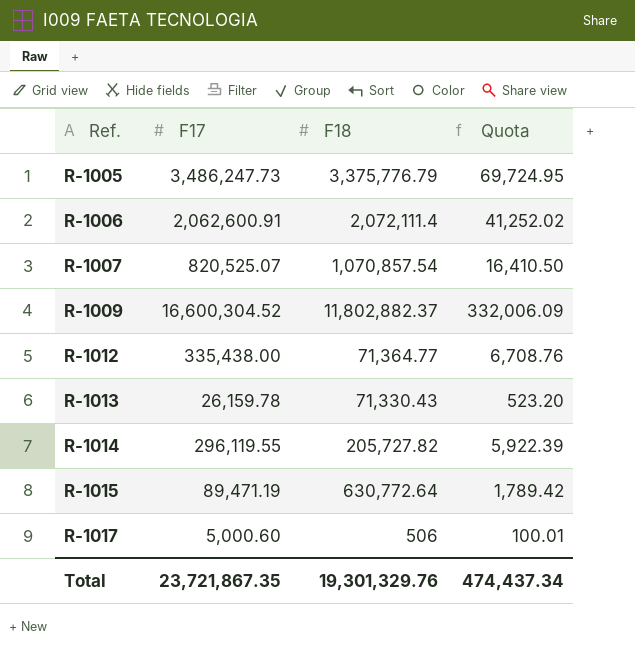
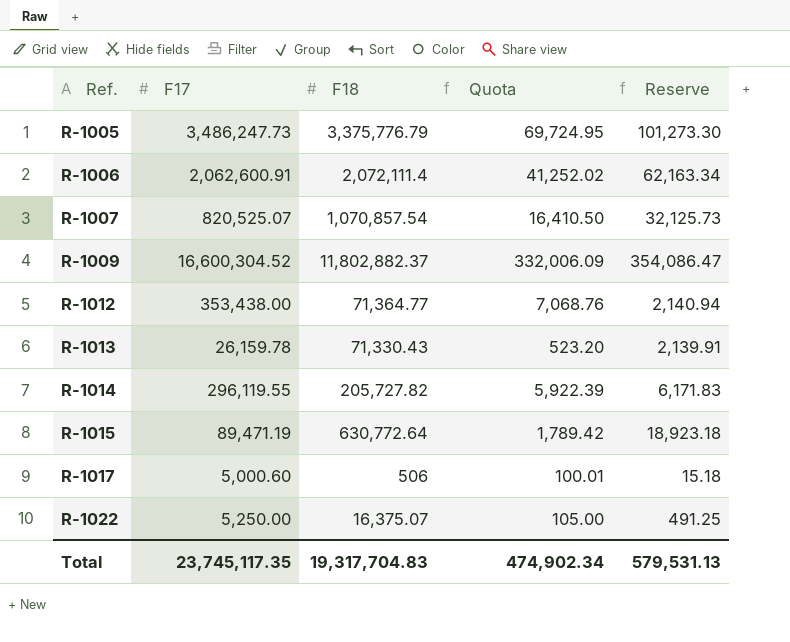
column Reserve | formula: none -> [F18] * 0.03
R-1012 | F17: 335,438.00 -> 353,438.00
R-1012 | Quota: 6,708.76 -> 7,068.76
row R-1022: none -> 5,250.00 | 16,375.07 | 105.00 | 491.25
Total | F17: 23,721,867.35 -> 23,745,117.35
Total | F18: 19,301,329.76 -> 19,317,704.83
Total | Quota: 474,437.34 -> 474,902.34

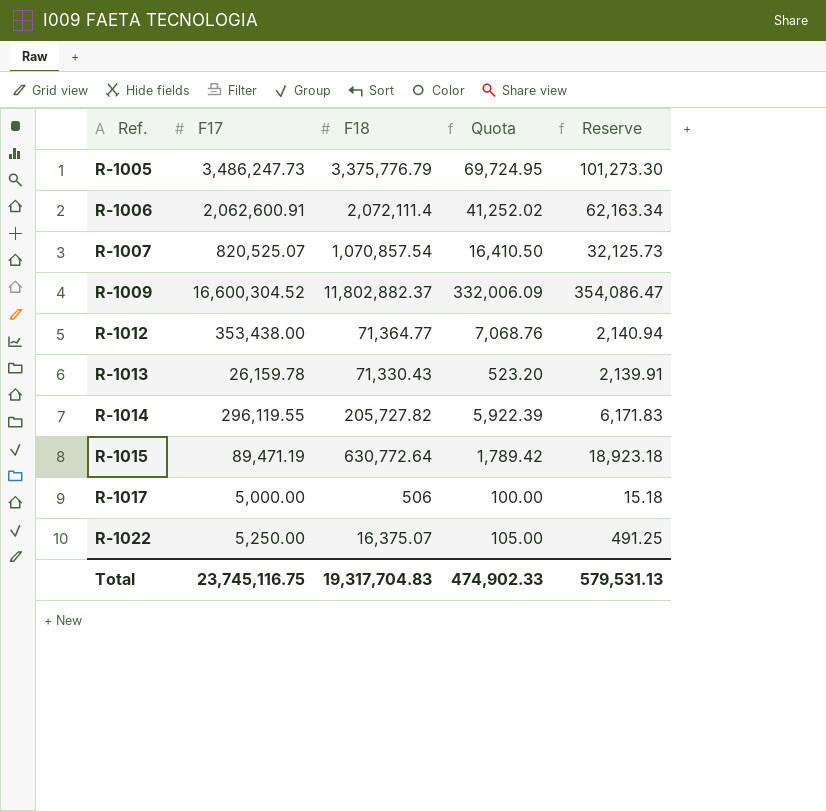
R-1017 | F17: 5,000.60 -> 5,000.00
R-1017 | Quota: 100.01 -> 100.00
Total | F17: 23,745,117.35 -> 23,745,116.75
Total | Quota: 474,902.34 -> 474,902.33

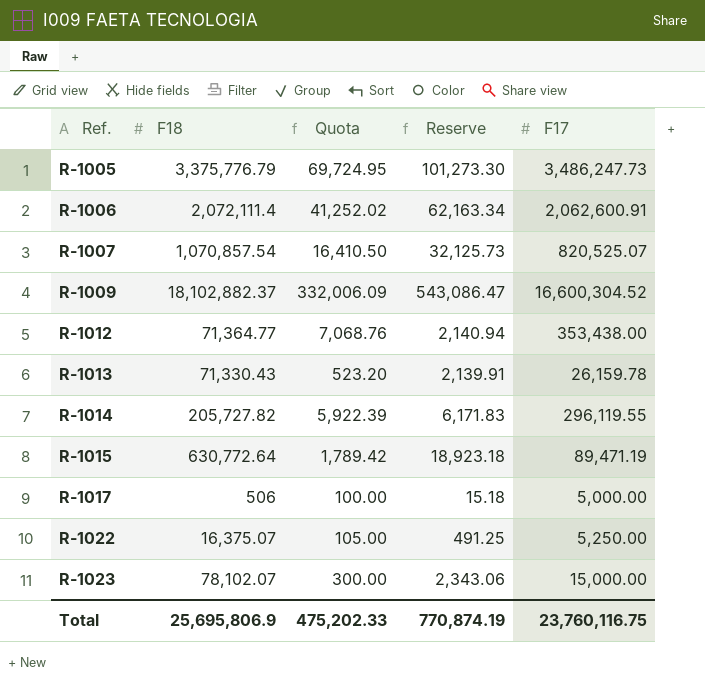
column F17 | position: 2 -> 5
R-1009 | F18: 11,802,882.37 -> 18,102,882.37
R-1009 | Reserve: 354,086.47 -> 543,086.47
row R-1023: none -> 78,102.07 | 300.00 | 2,343.06 | 15,000.00
Total | F18: 19,317,704.83 -> 25,695,806.9
Total | Quota: 474,902.33 -> 475,202.33
Total | Reserve: 579,531.13 -> 770,874.19
Total | F17: 23,745,116.75 -> 23,760,116.75

